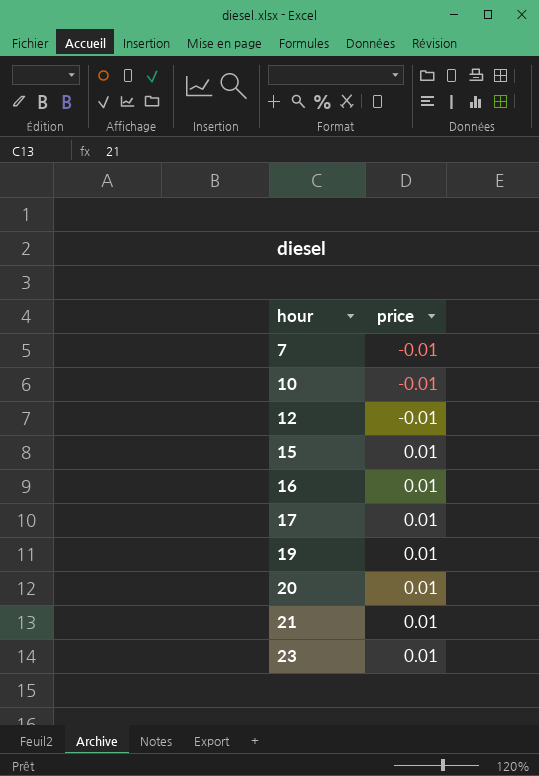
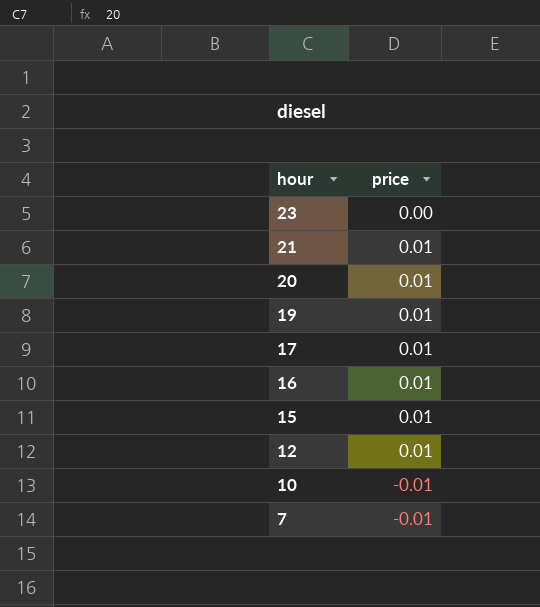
row order: hour ascending -> hour descending
23 | price: 0.01 -> 0.00
12 | price: -0.01 -> 0.01

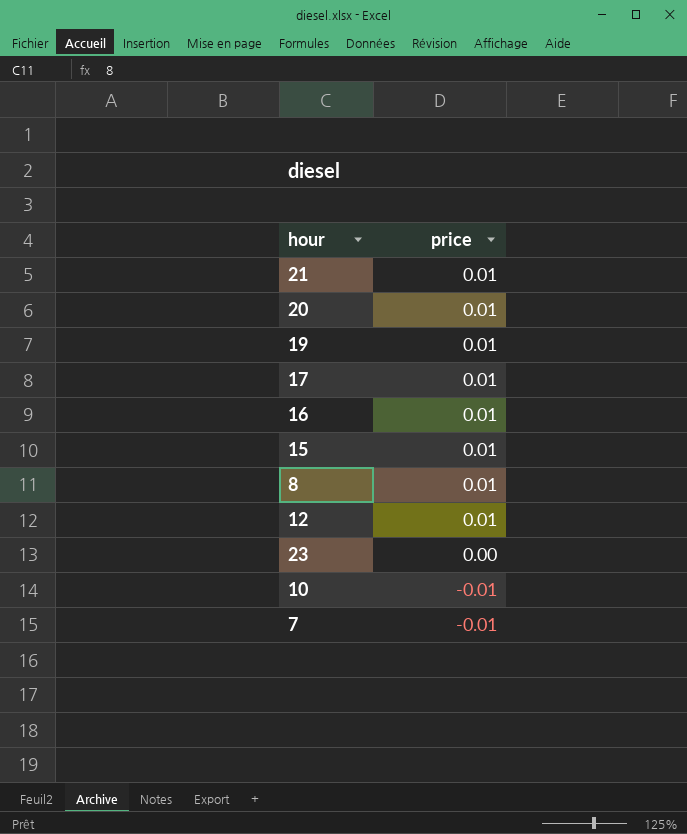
row order: hour descending -> price descending
row 8: none -> 0.01

